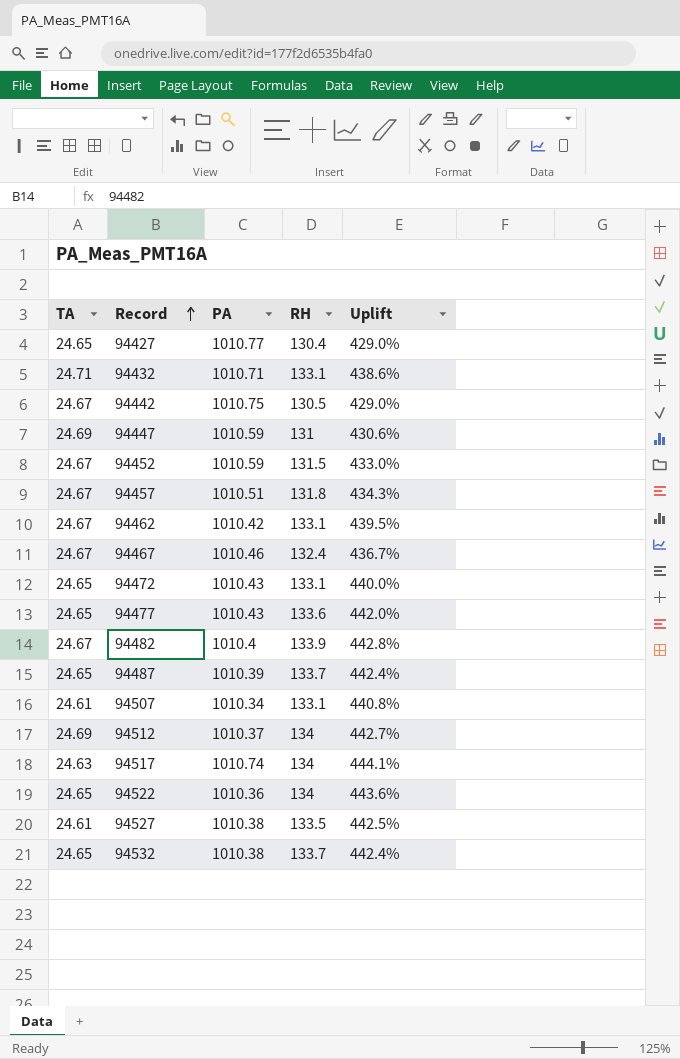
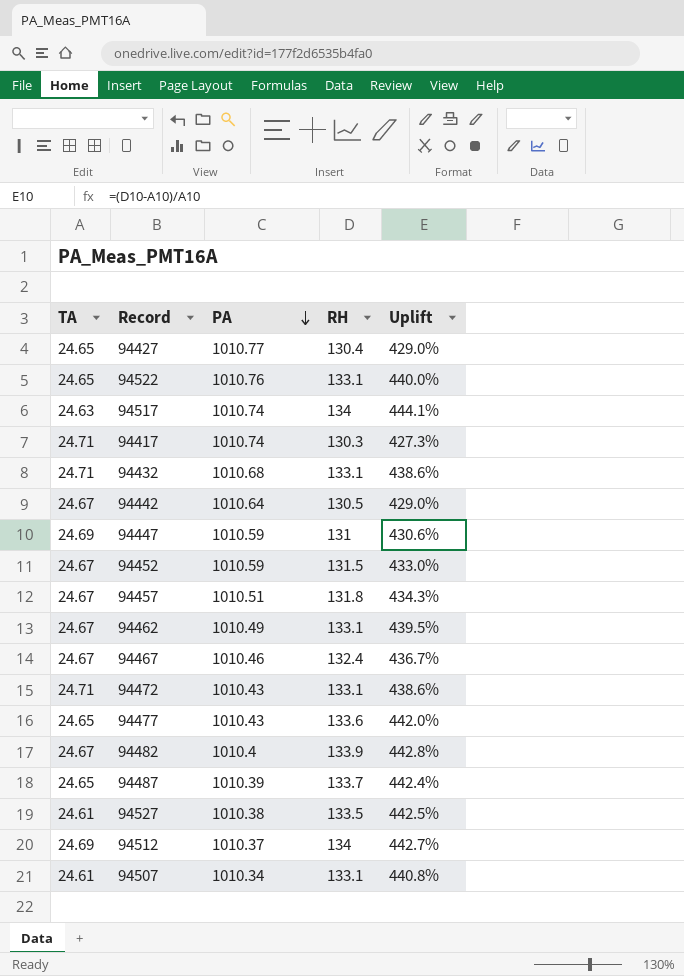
row order: Record ascending -> PA descending
row 94532: 24.65 | 1010.38 | 133.7 | 442.4% -> none
94522 | PA: 1010.36 -> 1010.76
94522 | RH: 134 -> 133.1
94522 | Uplift: 443.6% -> 440.0%
row 94417: none -> 24.71 | 1010.74 | 130.3 | 427.3%
94432 | PA: 1010.71 -> 1010.68
94442 | PA: 1010.75 -> 1010.64
94462 | PA: 1010.42 -> 1010.49
94472 | TA: 24.65 -> 24.71
94472 | Uplift: 440.0% -> 438.6%

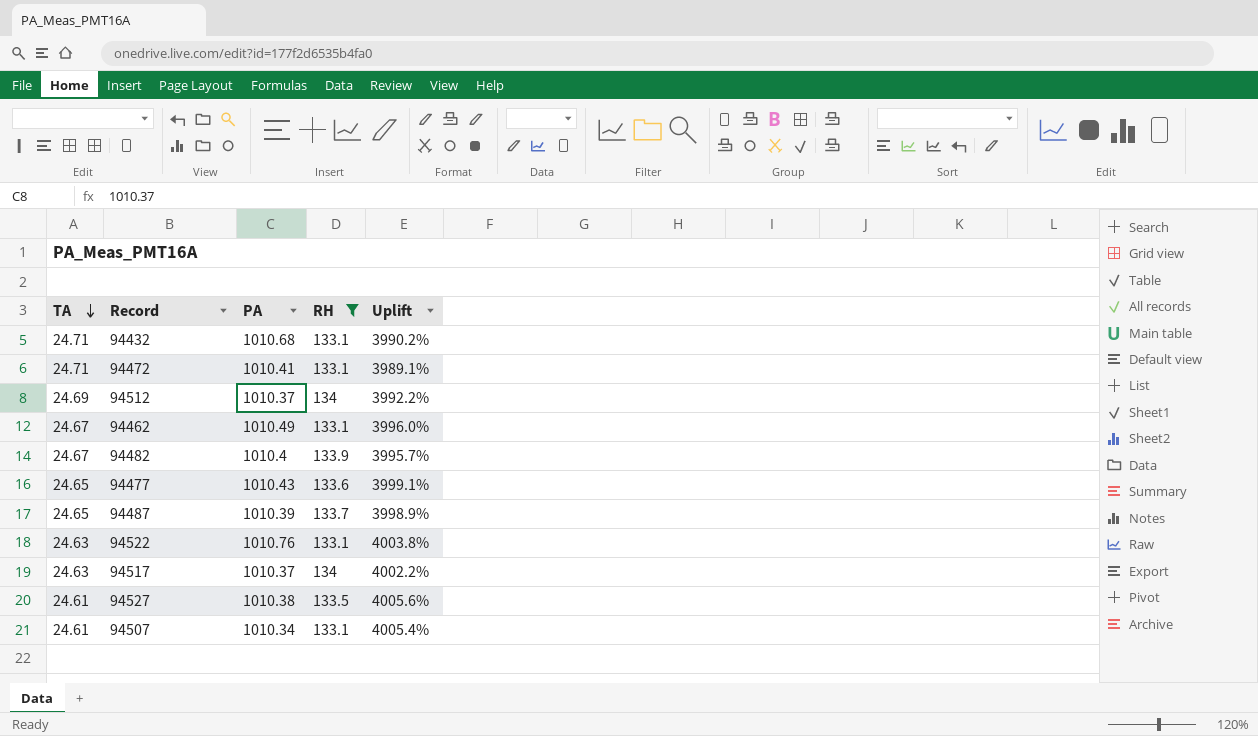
filter: none -> RH >= 133.1
row order: PA descending -> TA descending
column Uplift | formula: ([RH] - [TA]) / [TA] -> ([PA] - [TA]) / [TA]
94472 | PA: 1010.43 -> 1010.41
94522 | TA: 24.65 -> 24.63
94517 | PA: 1010.74 -> 1010.37

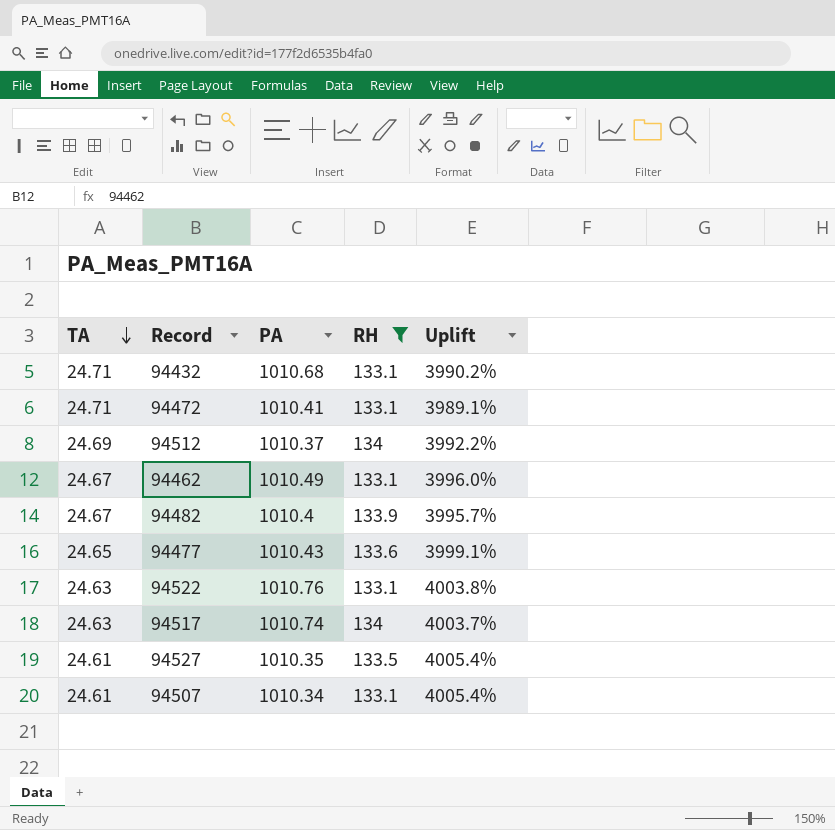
row 94487: 24.65 | 1010.39 | 133.7 | 3998.9% -> none
94517 | PA: 1010.37 -> 1010.74
94517 | Uplift: 4002.2% -> 4003.7%
94527 | PA: 1010.38 -> 1010.35
94527 | Uplift: 4005.6% -> 4005.4%

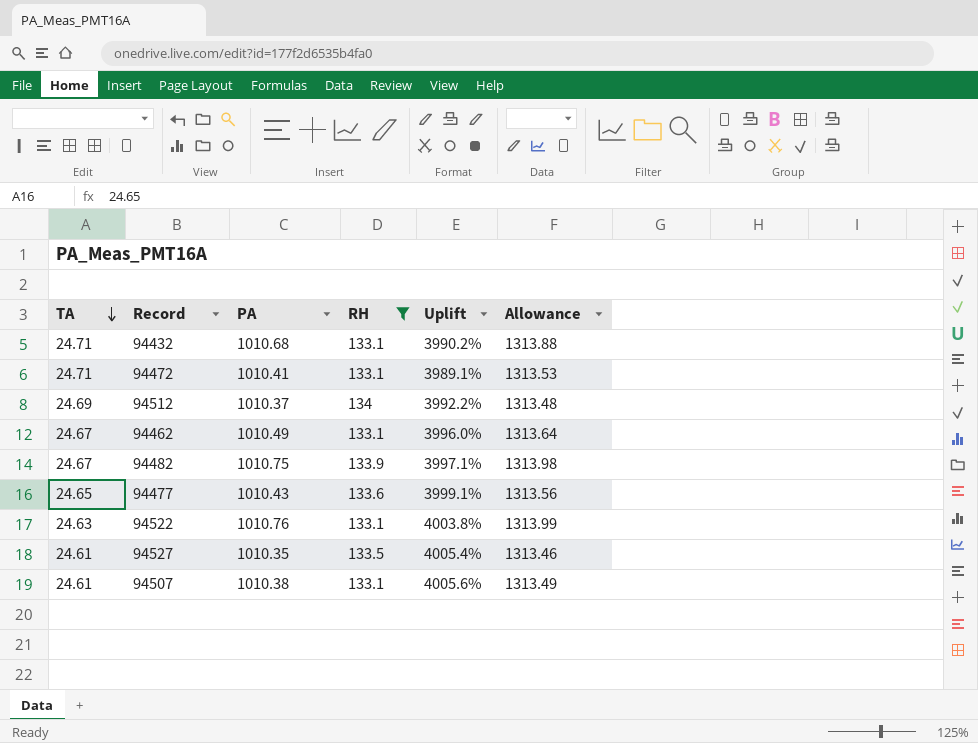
column Allowance | formula: none -> [PA] * 1.3
row 94517: 24.63 | 1010.74 | 134 | 4003.7% -> none
94482 | PA: 1010.4 -> 1010.75
94482 | Uplift: 3995.7% -> 3997.1%
94507 | PA: 1010.34 -> 1010.38
94507 | Uplift: 4005.4% -> 4005.6%

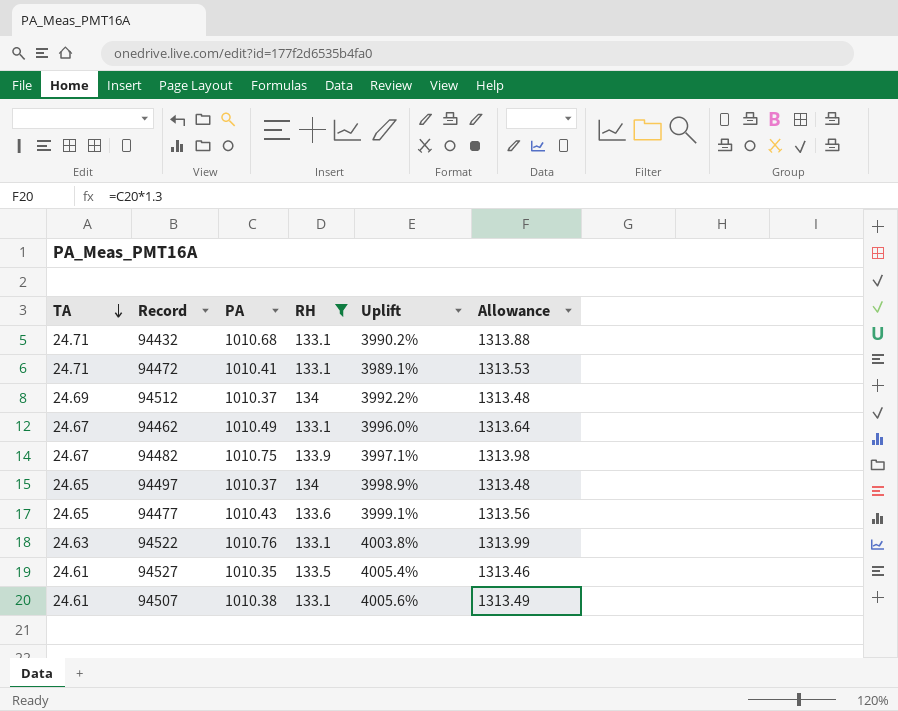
row 94497: none -> 24.65 | 1010.37 | 134 | 3998.9% | 1313.48

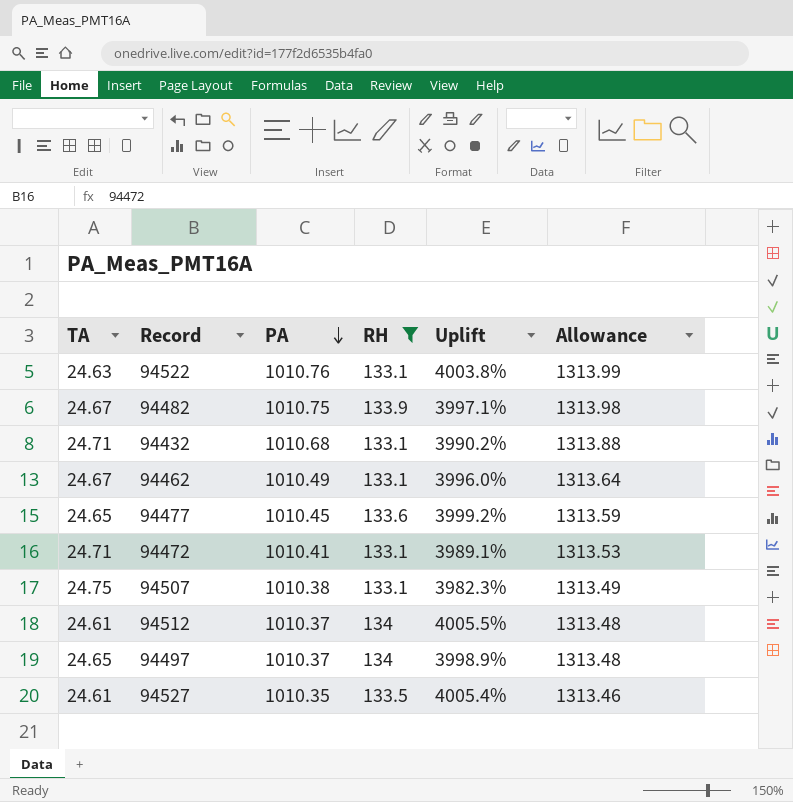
row order: TA descending -> PA descending
94477 | PA: 1010.43 -> 1010.45
94477 | Uplift: 3999.1% -> 3999.2%
94477 | Allowance: 1313.56 -> 1313.59
94507 | TA: 24.61 -> 24.75
94507 | Uplift: 4005.6% -> 3982.3%
94512 | TA: 24.69 -> 24.61
94512 | Uplift: 3992.2% -> 4005.5%

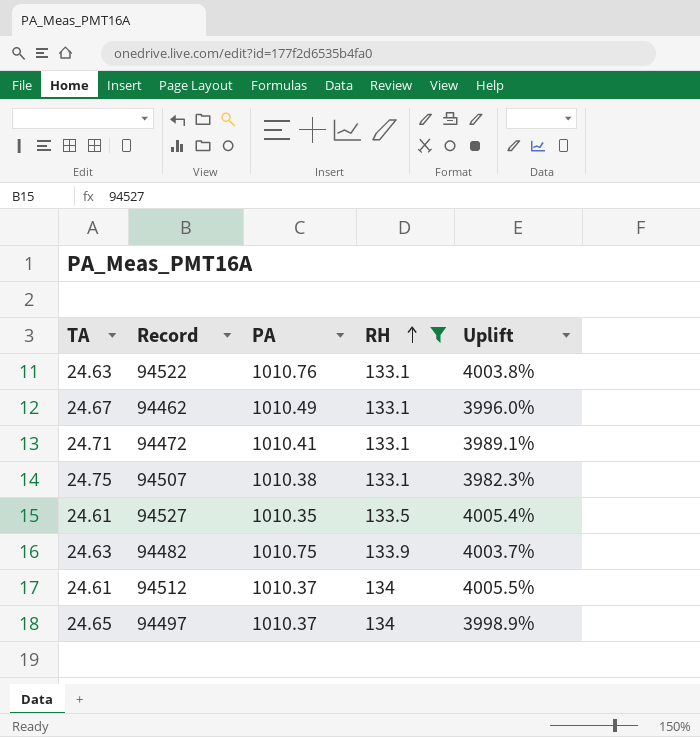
row order: PA descending -> RH ascending
column Allowance | formula: [PA] * 1.3 -> none
row 94432: 24.71 | 1010.68 | 133.1 | 3990.2% | 1313.88 -> none
row 94477: 24.65 | 1010.45 | 133.6 | 3999.2% | 1313.59 -> none
94482 | TA: 24.67 -> 24.63
94482 | Uplift: 3997.1% -> 4003.7%

